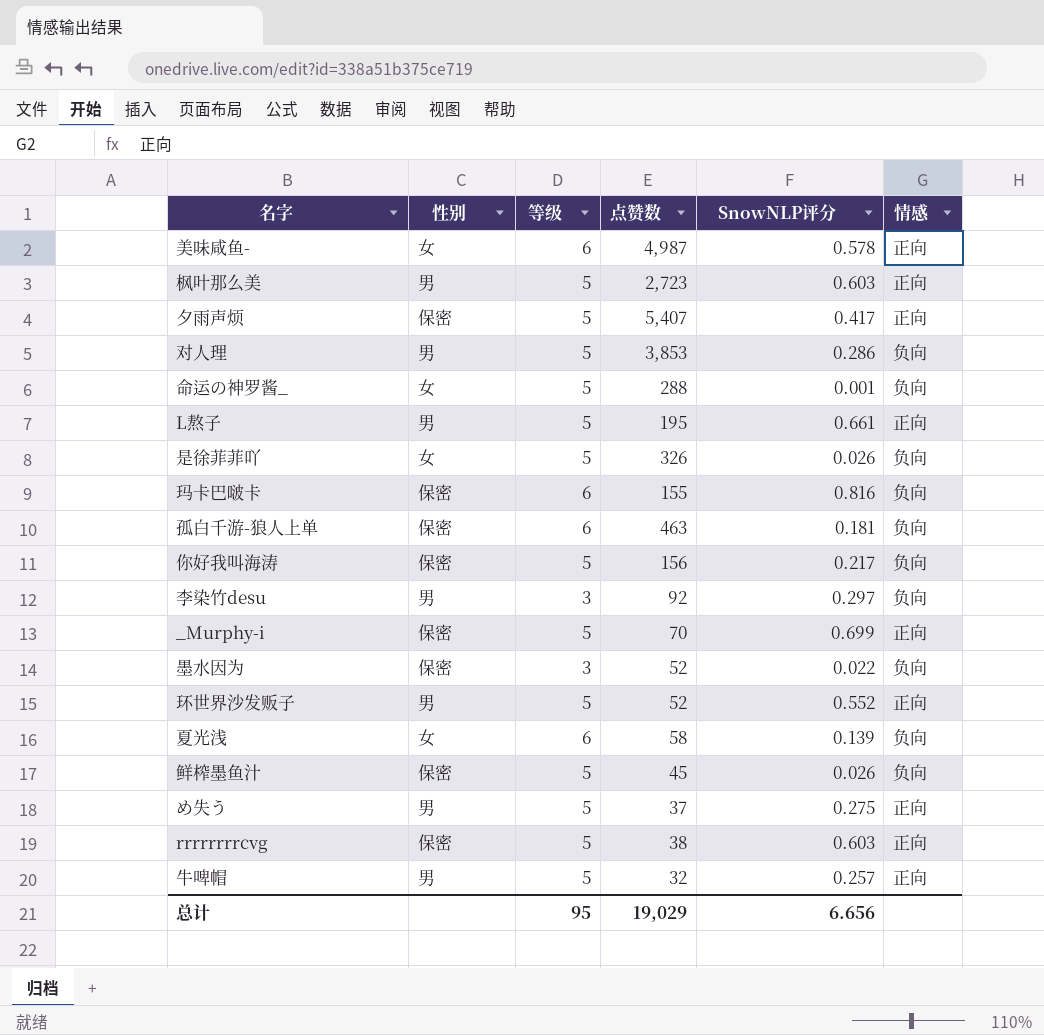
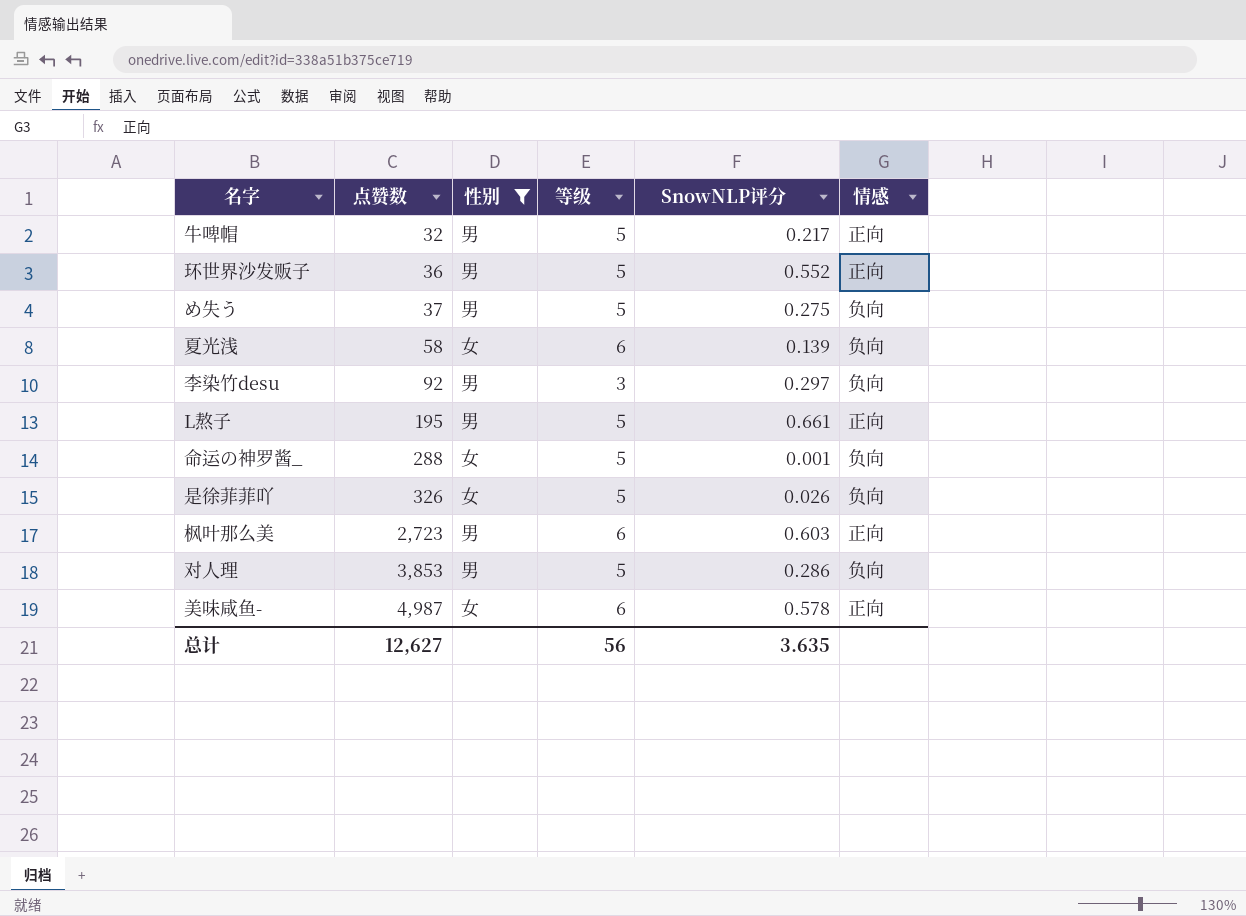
filter: none -> 性别 != 保密
row order: none -> 点赞数 ascending
column 点赞数 | position: 4 -> 2
牛啤帽 | SnowNLP评分: 0.257 -> 0.217
环世界沙发贩子 | 点赞数: 52 -> 36
め失う | 情感: 正向 -> 负向
枫叶那么美 | 等级: 5 -> 6
总计 | 点赞数: 19,029 -> 12,627
总计 | 等级: 95 -> 56
总计 | SnowNLP评分: 6.656 -> 3.635

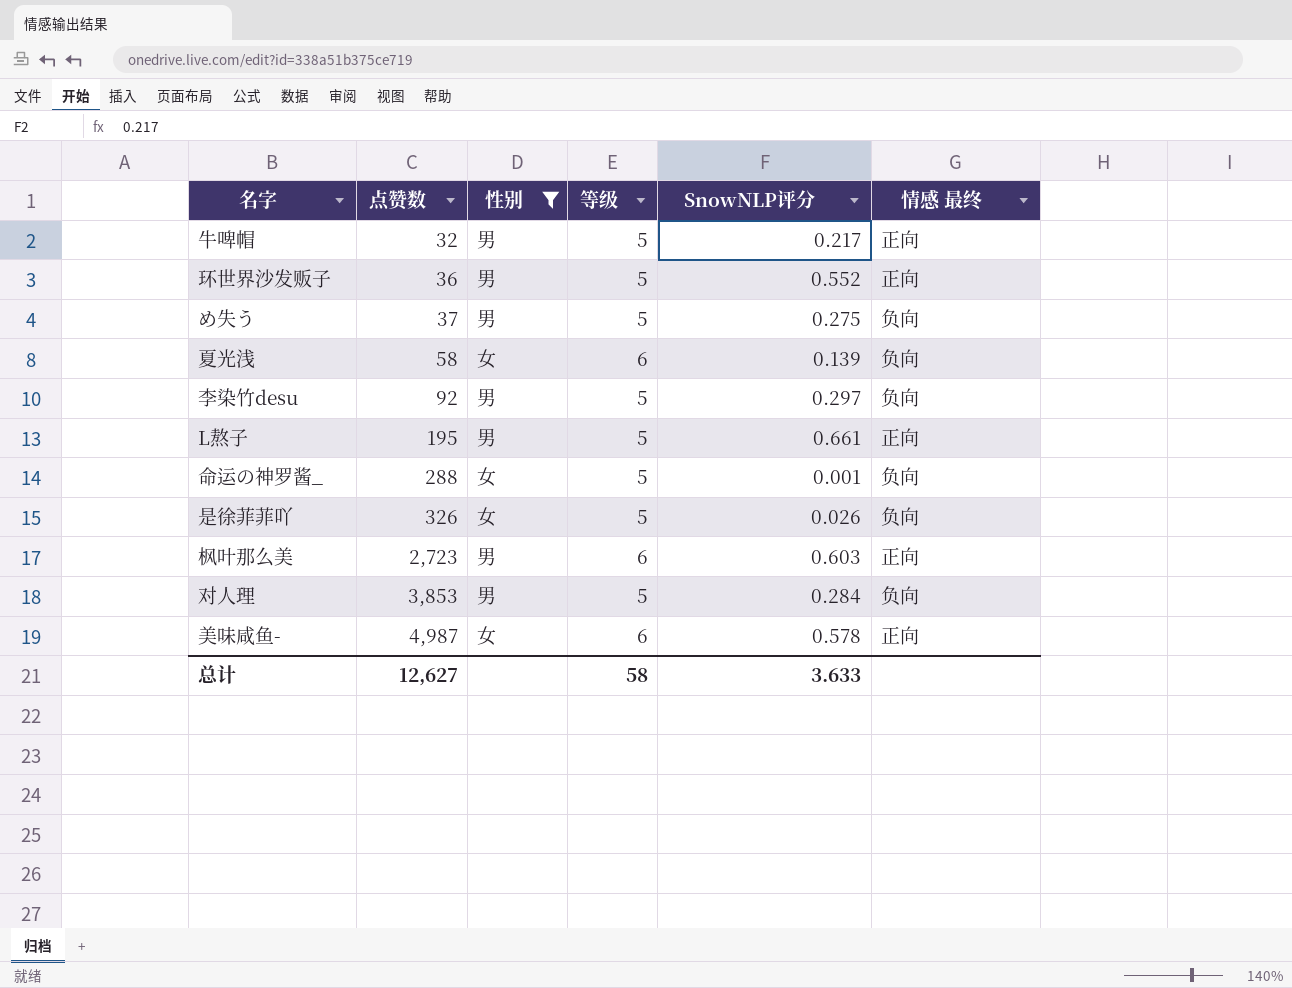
column name: 情感 -> 情感 最终
李染竹desu | 等级: 3 -> 5
对人理 | SnowNLP评分: 0.286 -> 0.284
总计 | 等级: 56 -> 58
总计 | SnowNLP评分: 3.635 -> 3.633

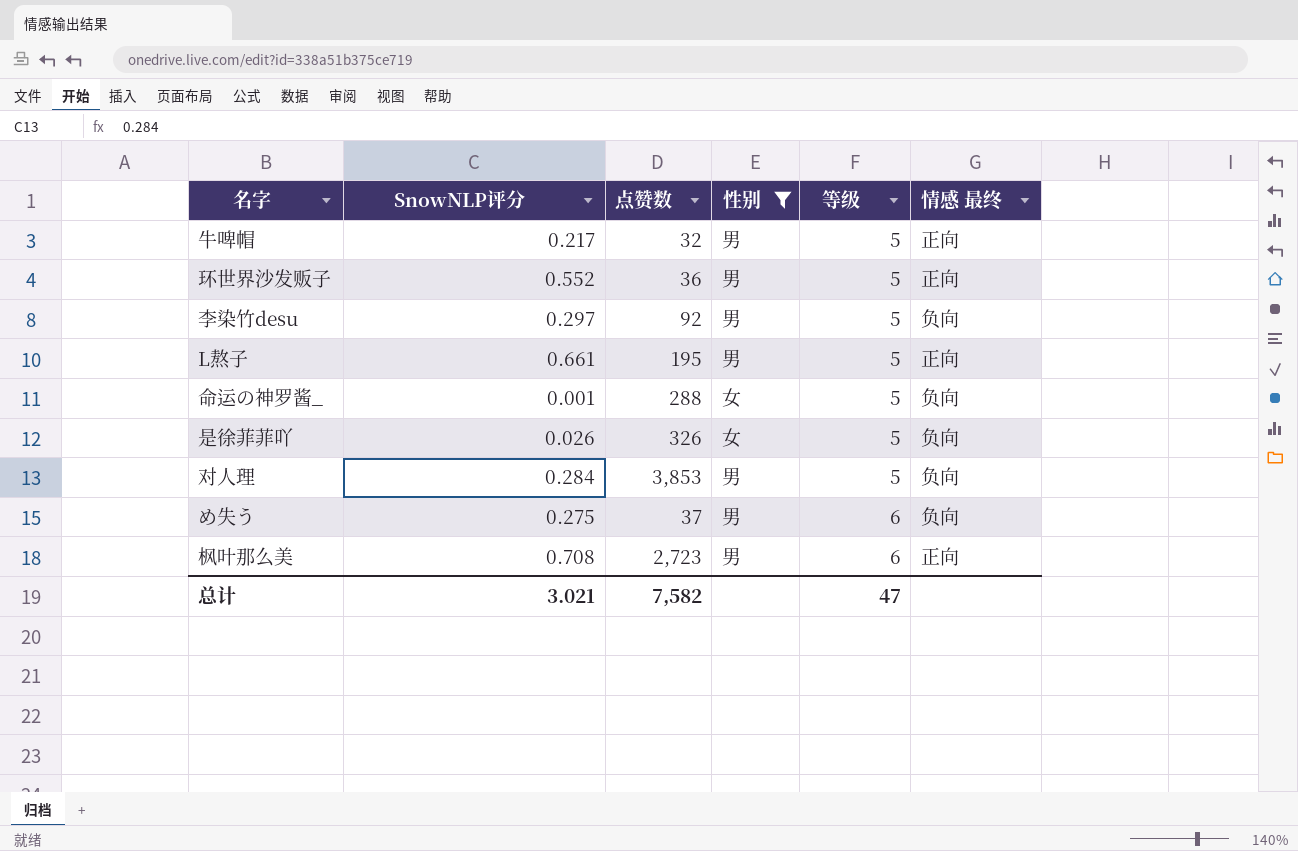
row order: 点赞数 ascending -> 等级 ascending
column SnowNLP评分 | position: 5 -> 2
row 夏光浅: 58 | 女 | 6 | 0.139 | 负向 -> none
row 美味咸鱼-: 4,987 | 女 | 6 | 0.578 | 正向 -> none
め失う | 等级: 5 -> 6
枫叶那么美 | SnowNLP评分: 0.603 -> 0.708
总计 | SnowNLP评分: 3.633 -> 3.021
总计 | 点赞数: 12,627 -> 7,582
总计 | 等级: 58 -> 47

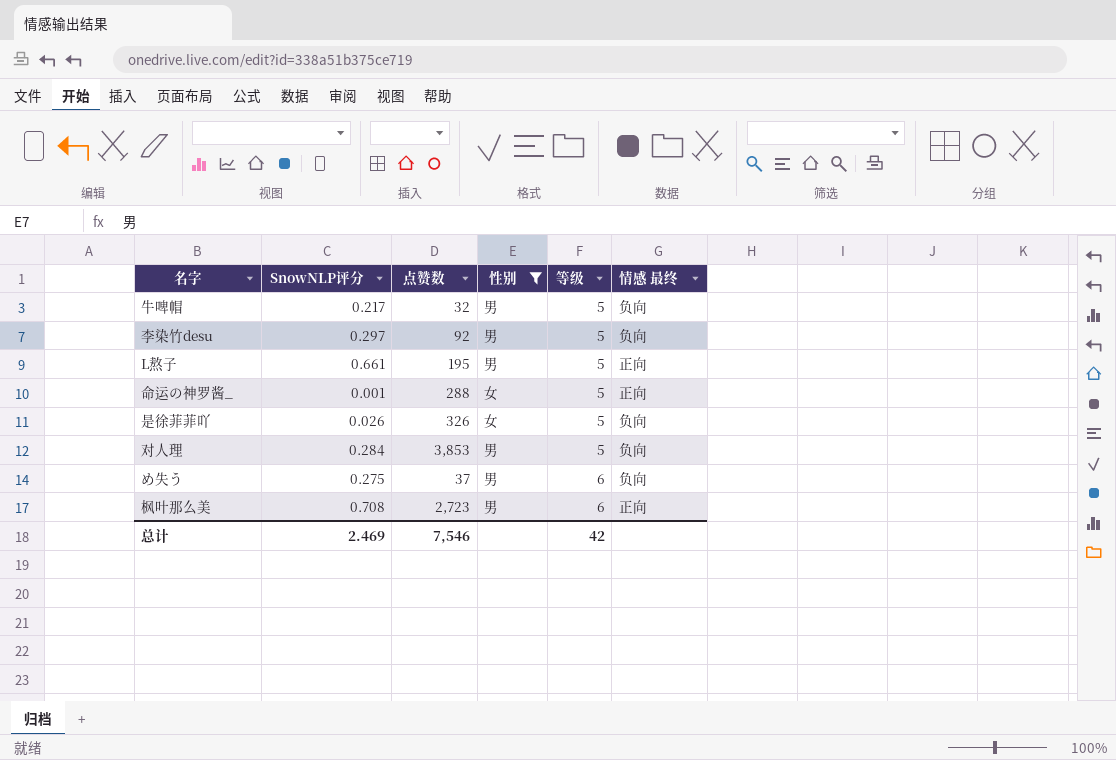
row 环世界沙发贩子: 0.552 | 36 | 男 | 5 | 正向 -> none
牛啤帽 | 情感 最终: 正向 -> 负向
命运の神罗酱_ | 情感 最终: 负向 -> 正向
总计 | SnowNLP评分: 3.021 -> 2.469
总计 | 点赞数: 7,582 -> 7,546
总计 | 等级: 47 -> 42

